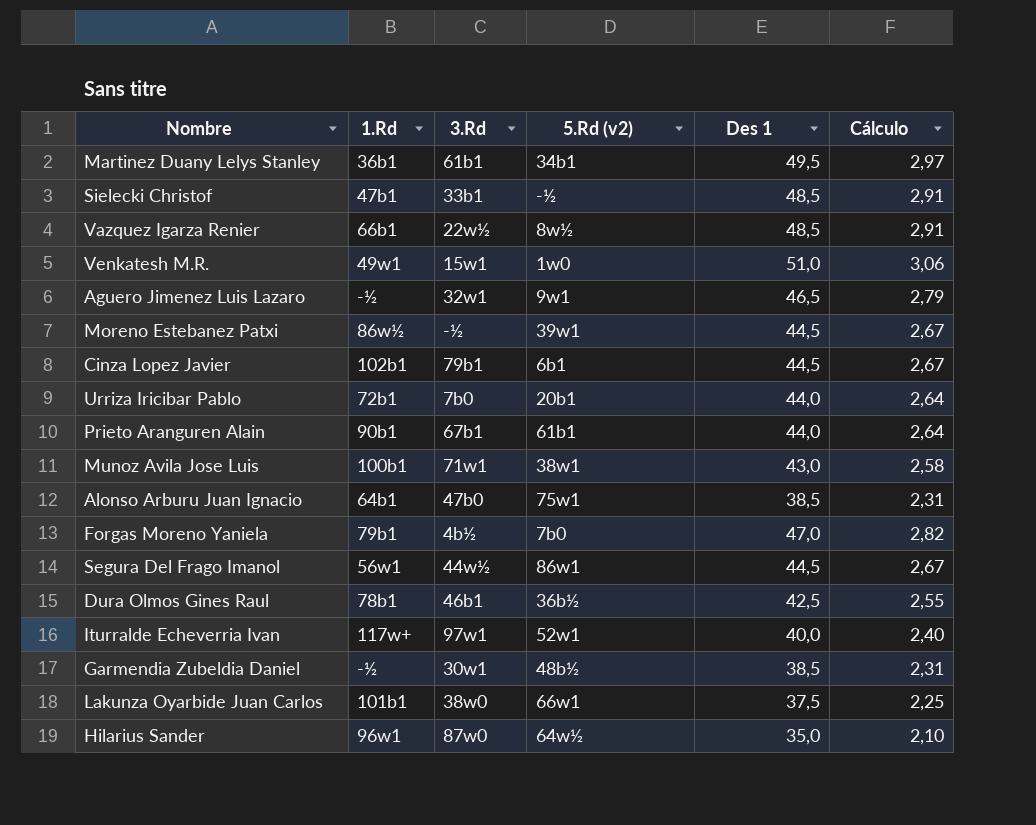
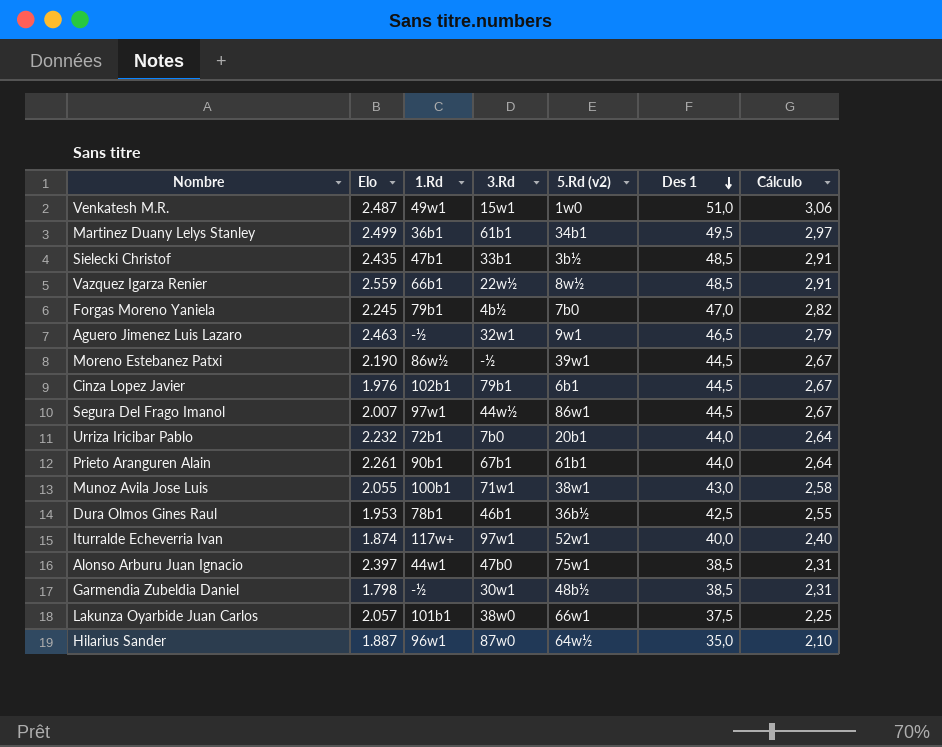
row order: none -> Des 1 descending
column Elo | position: none -> 2
Sielecki Christof | 5.Rd (v2): -½ -> 3b½
Segura Del Frago Imanol | 1.Rd: 56w1 -> 97w1
Alonso Arburu Juan Ignacio | 1.Rd: 64b1 -> 44w1

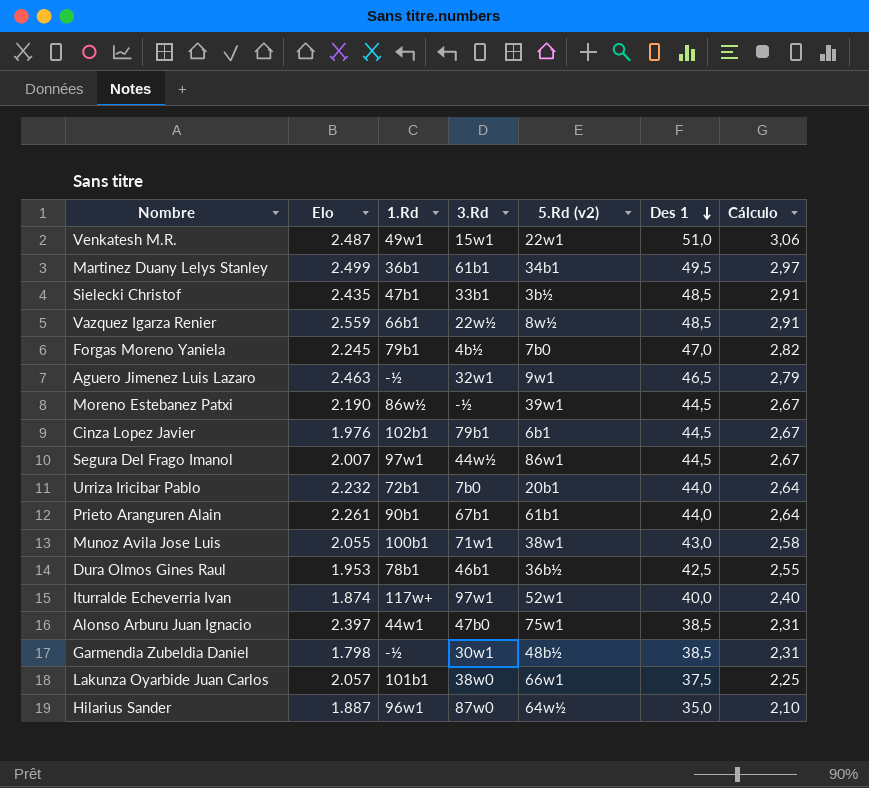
Venkatesh M.R. | 5.Rd (v2): 1w0 -> 22w1

